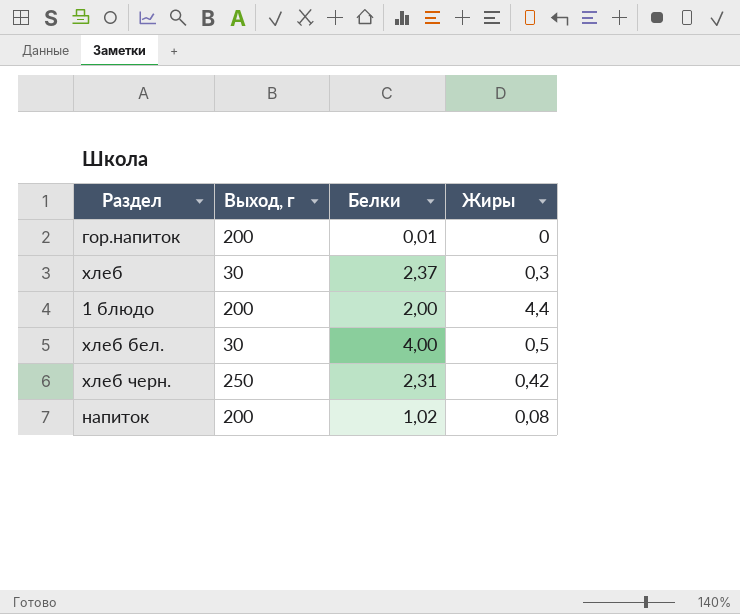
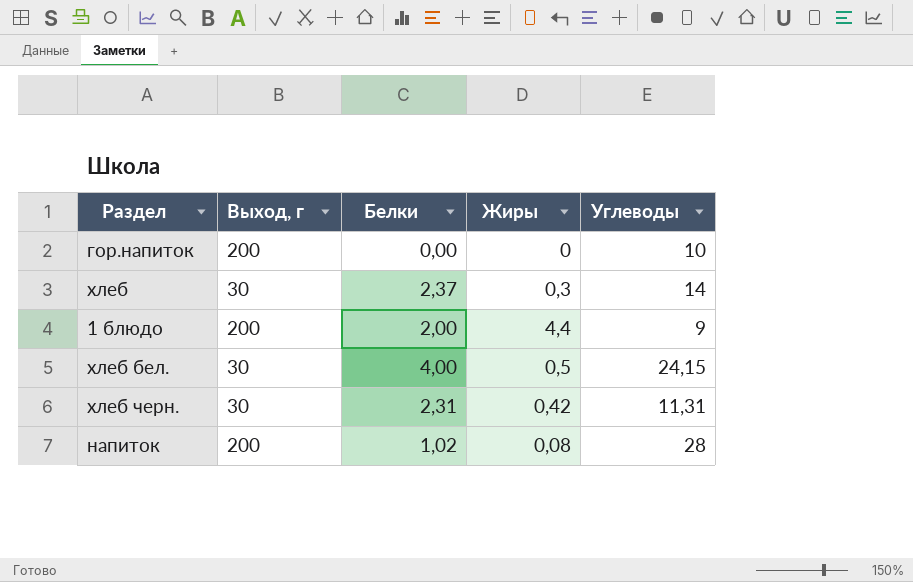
column Углеводы | position: none -> 5
гор.напиток | Белки: 0,01 -> 0,00
хлеб черн. | Выход, г: 250 -> 30

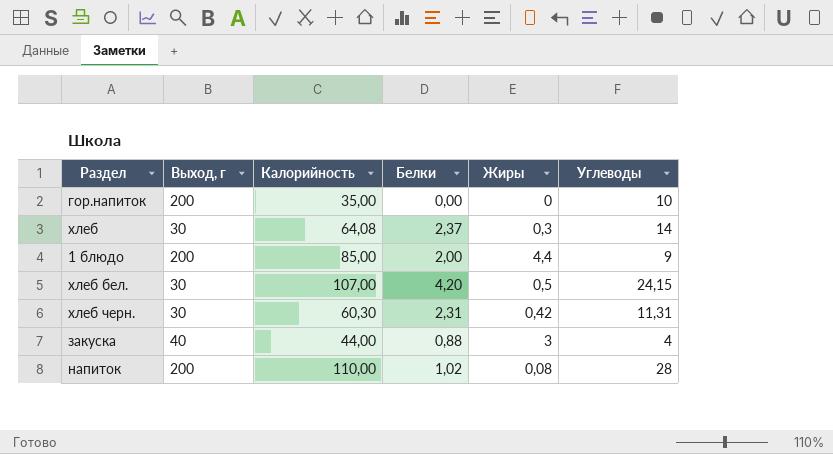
column Калорийность | position: none -> 3
хлеб бел. | Белки: 4,00 -> 4,20
row закуска: none -> 40 | 44,00 | 0,88 | 3 | 4

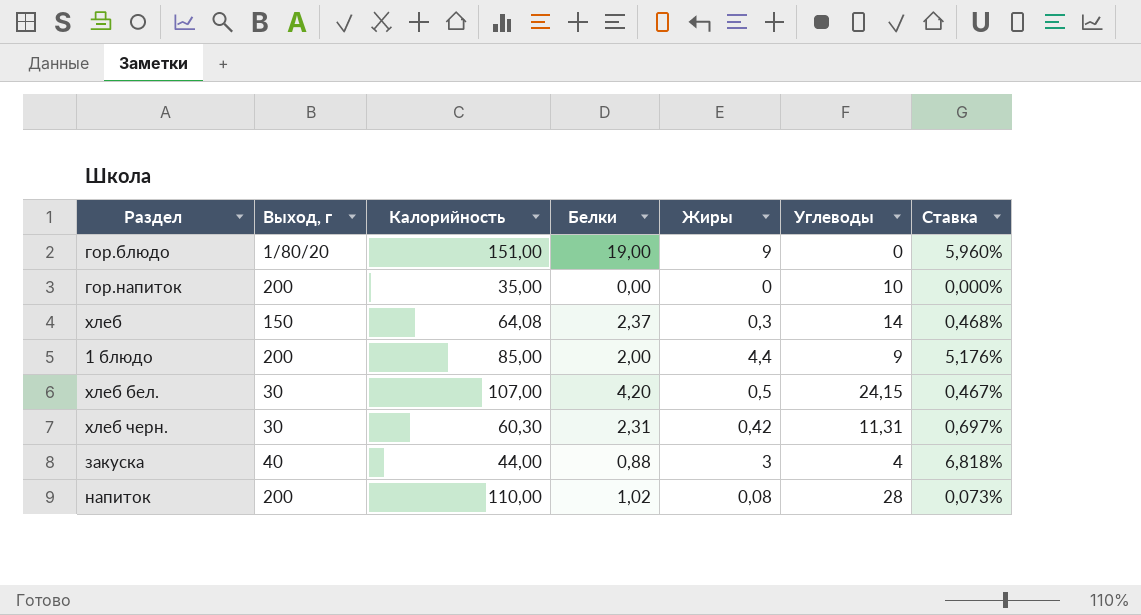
column Ставка | formula: none -> [Жиры] / [Калорийность]
row гор.блюдо: none -> 1/80/20 | 151,00 | 19,00 | 9 | 0 | 5,960%
хлеб | Выход, г: 30 -> 150

